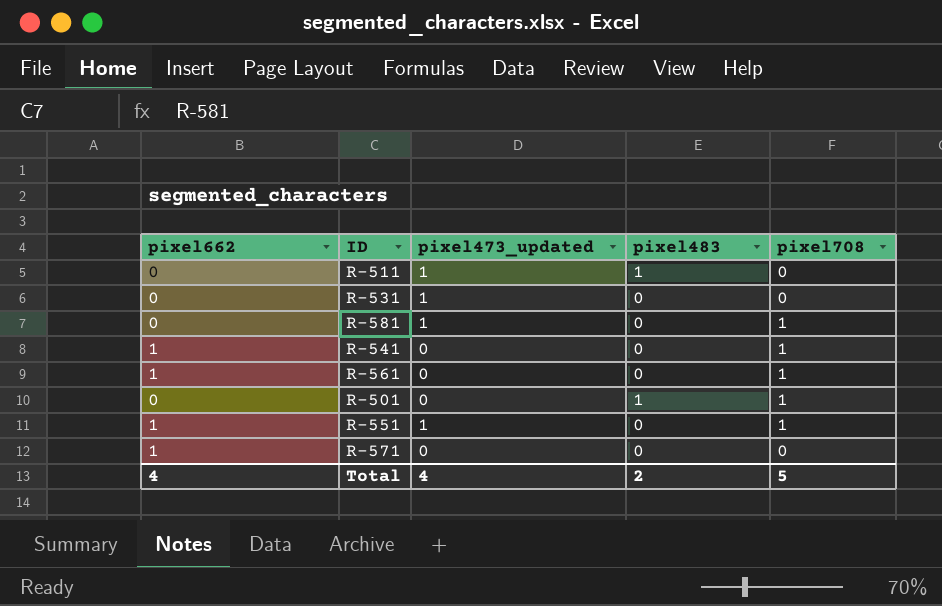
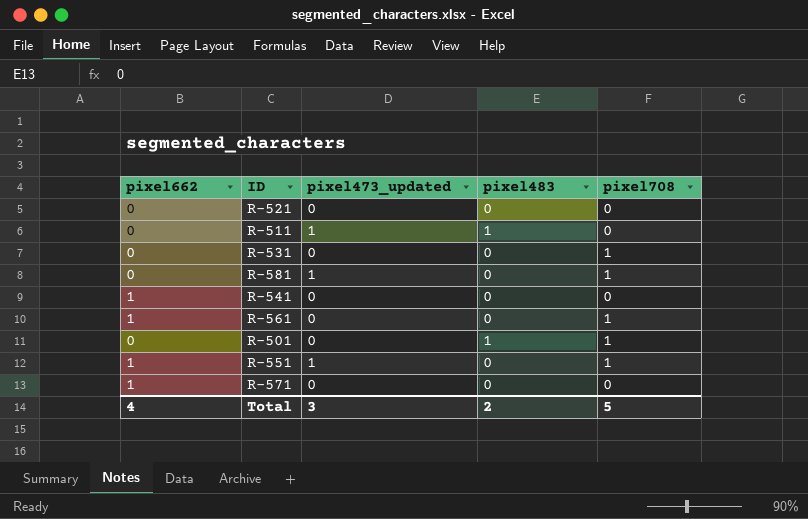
row R-521: none -> 0 | 0 | 0 | 0
R-531 | pixel473_updated: 1 -> 0
R-531 | pixel708: 0 -> 1
R-541 | pixel708: 1 -> 0
Total | pixel473_updated: 4 -> 3

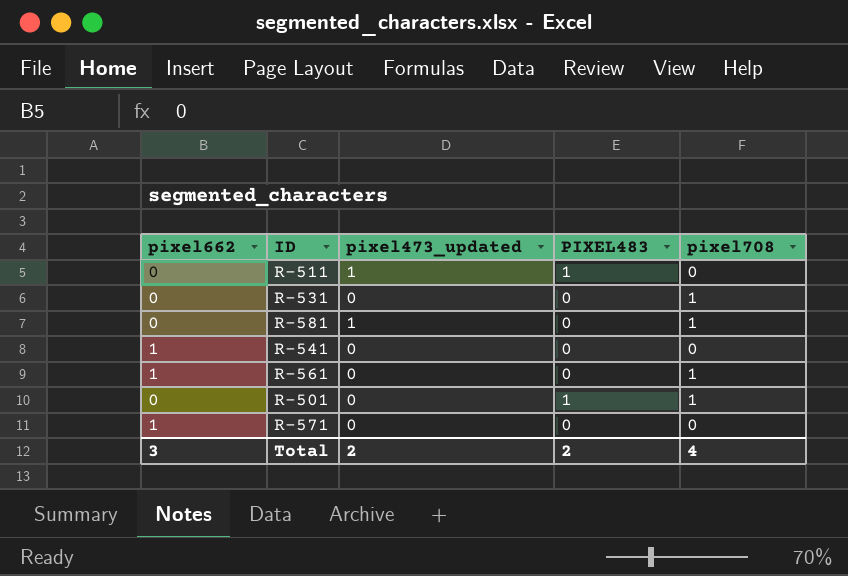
column name: pixel483 -> PIXEL483
row R-521: 0 | 0 | 0 | 0 -> none
row R-551: 1 | 1 | 0 | 1 -> none
Total | pixel662: 4 -> 3
Total | pixel473_updated: 3 -> 2
Total | pixel708: 5 -> 4

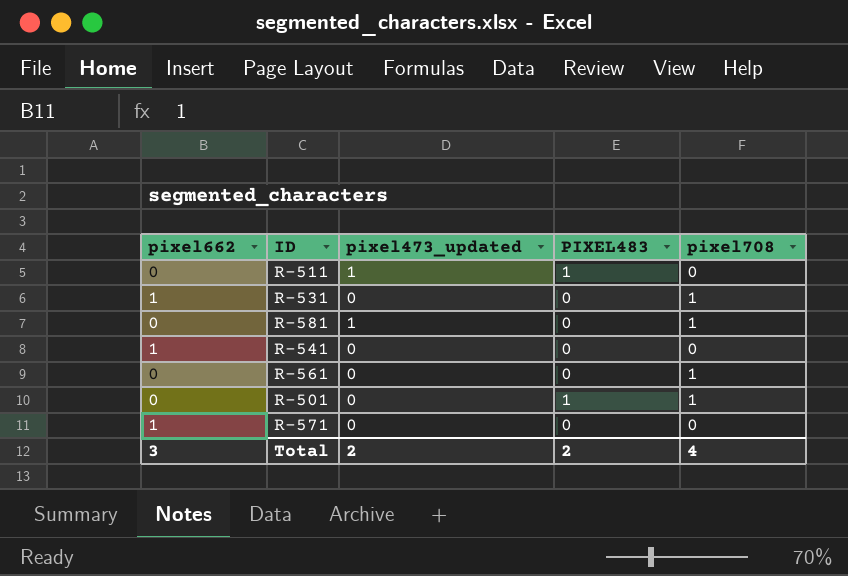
R-531 | pixel662: 0 -> 1
R-561 | pixel662: 1 -> 0

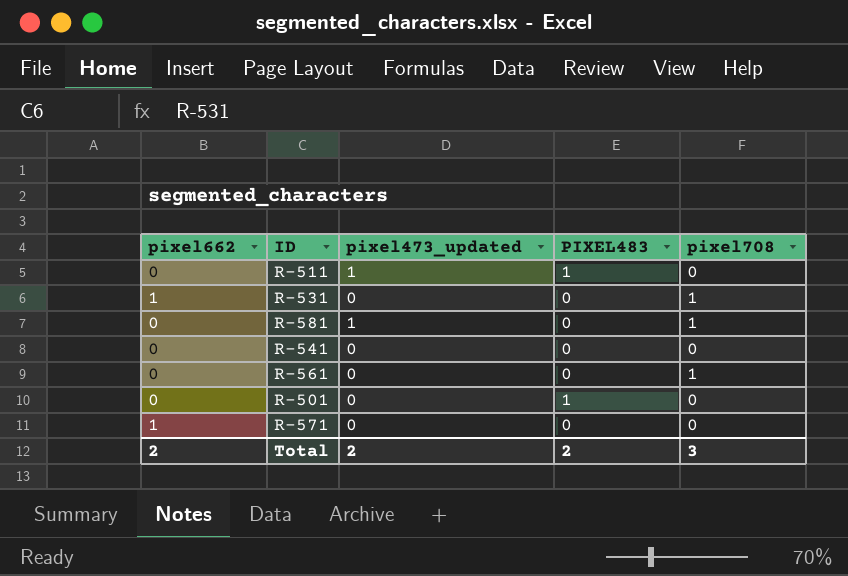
R-541 | pixel662: 1 -> 0
R-501 | pixel708: 1 -> 0
Total | pixel662: 3 -> 2
Total | pixel708: 4 -> 3

